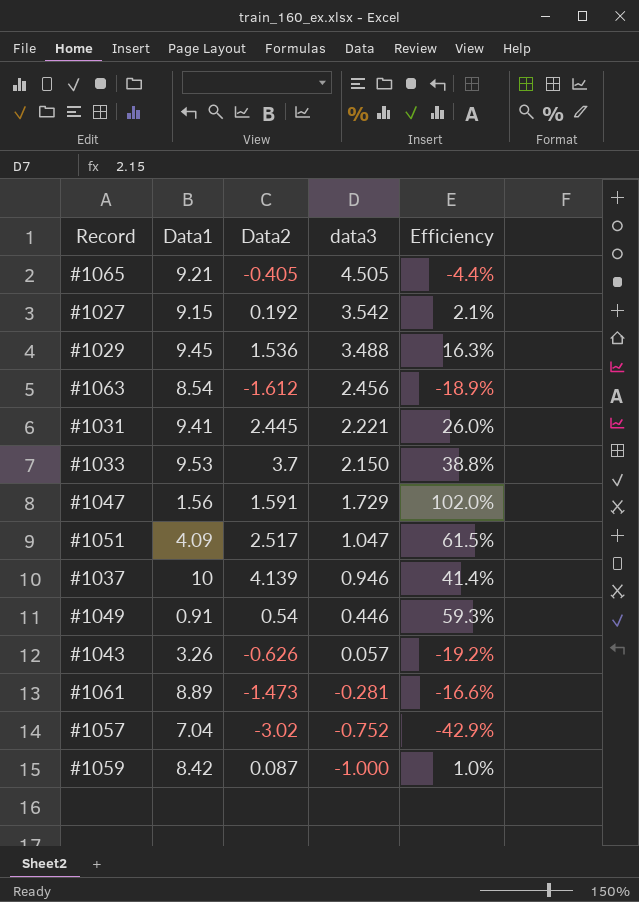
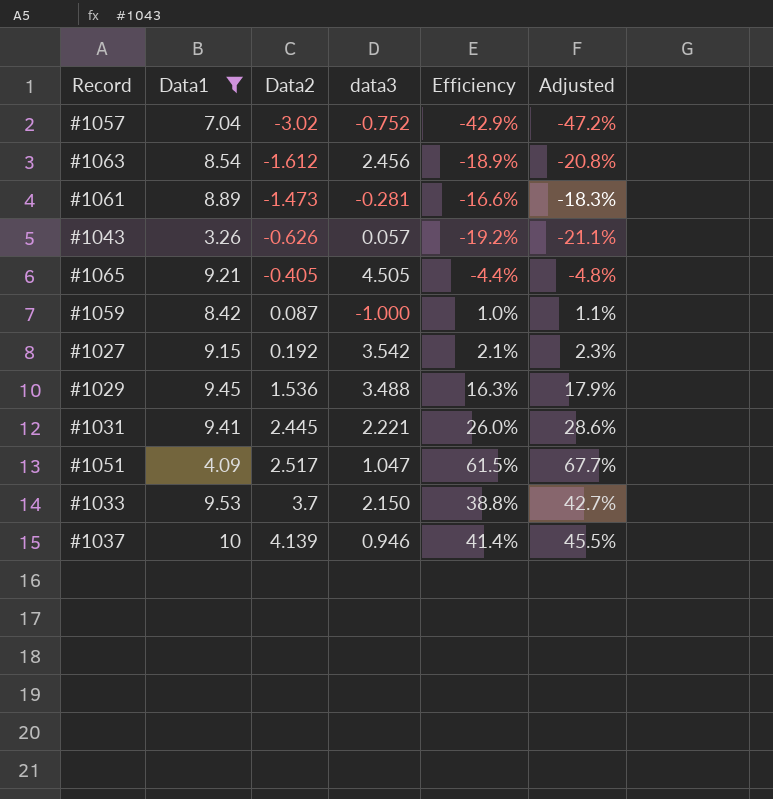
filter: none -> Data1 >= 3.26
row order: data3 descending -> Data2 ascending
column Adjusted | formula: none -> [Efficiency] * 1.1

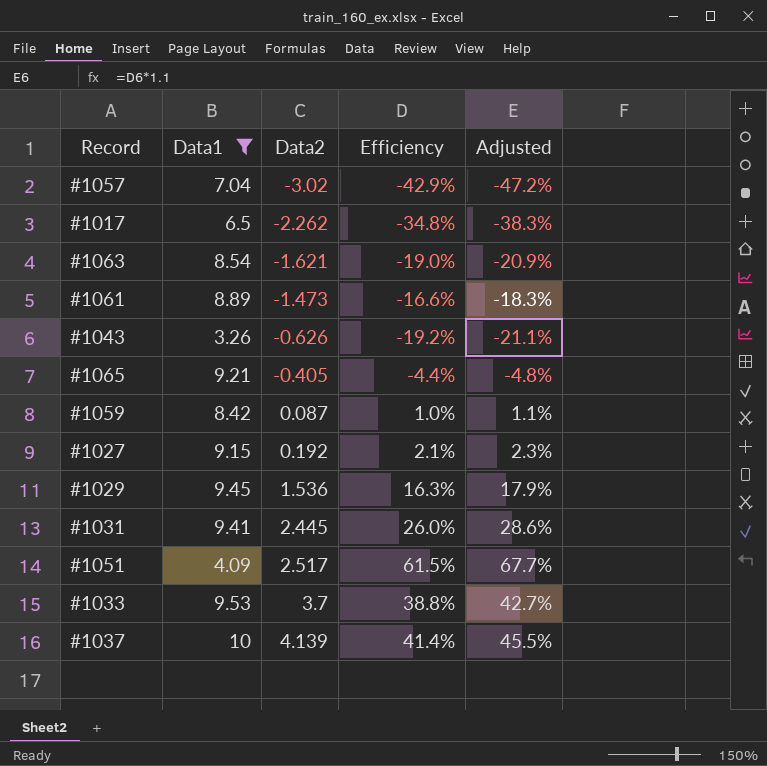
column data3 | position: 4 -> none
row #1017: none -> 6.5 | -2.262 | -34.8% | -38.3%
#1063 | Data2: -1.612 -> -1.621
#1063 | Efficiency: -18.9% -> -19.0%
#1063 | Adjusted: -20.8% -> -20.9%

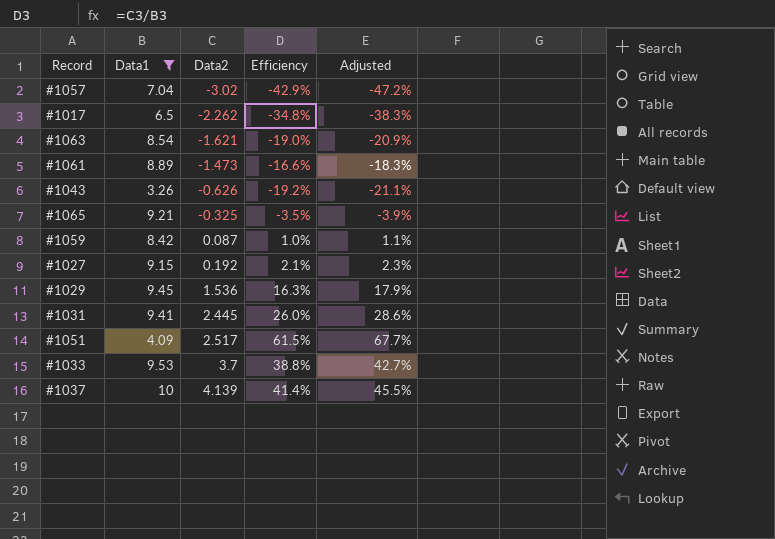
#1065 | Data2: -0.405 -> -0.325
#1065 | Efficiency: -4.4% -> -3.5%
#1065 | Adjusted: -4.8% -> -3.9%

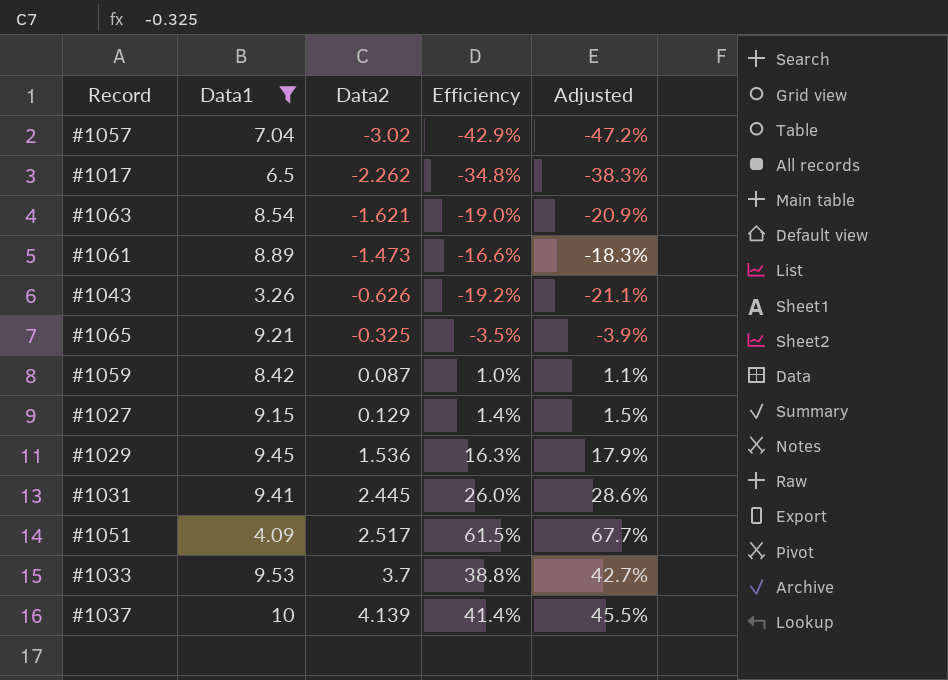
#1027 | Data2: 0.192 -> 0.129
#1027 | Efficiency: 2.1% -> 1.4%
#1027 | Adjusted: 2.3% -> 1.5%

